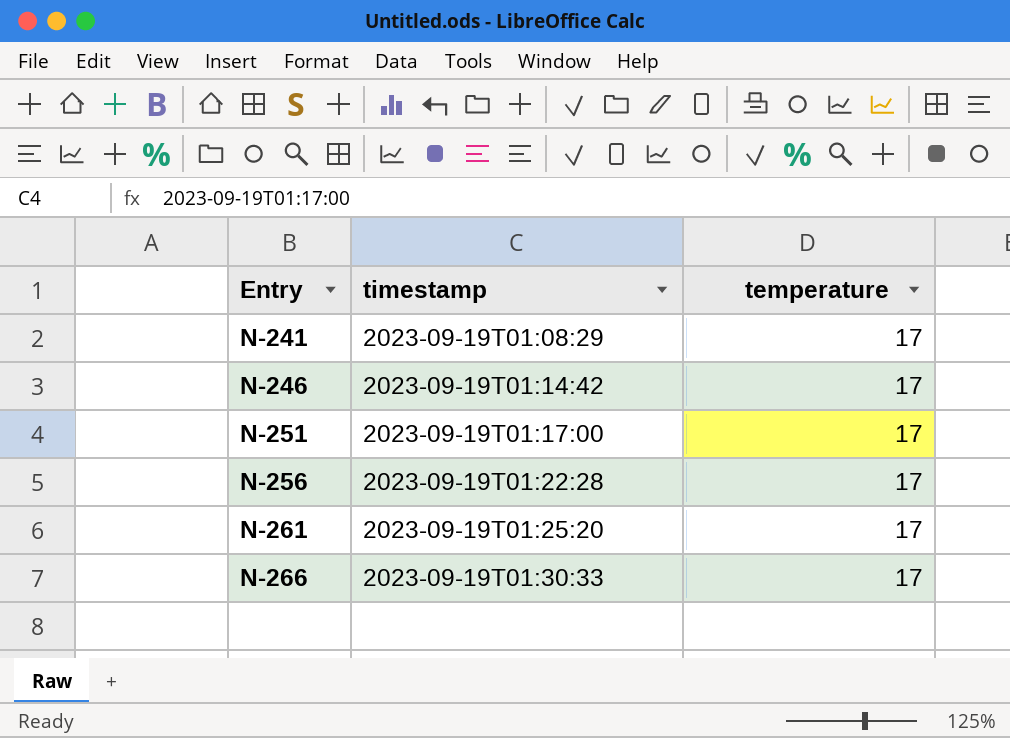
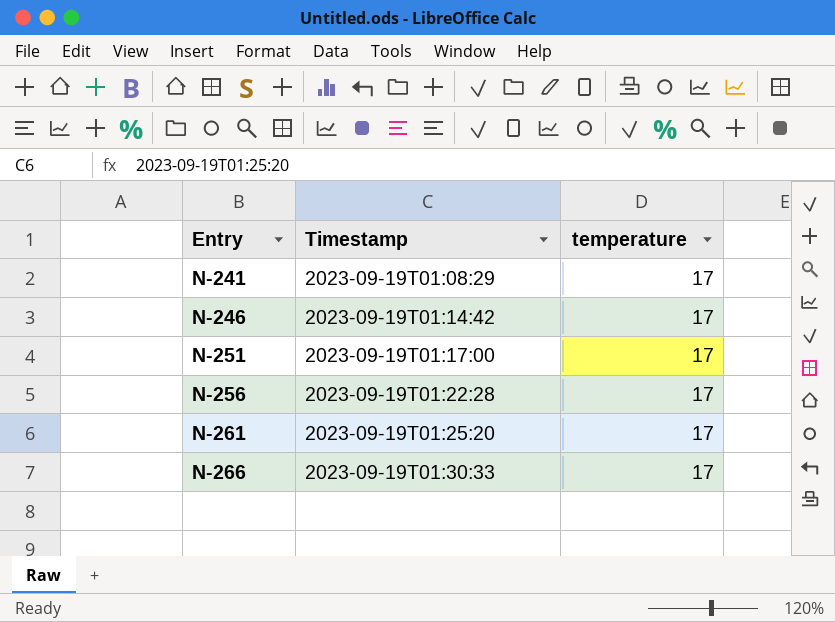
column name: timestamp -> Timestamp

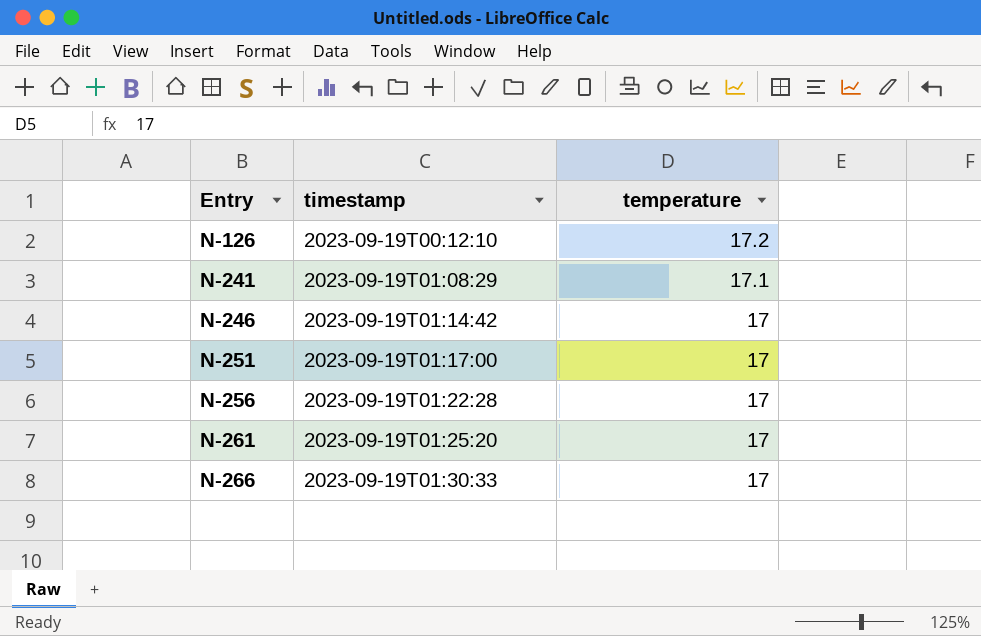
column name: Timestamp -> timestamp
row N-126: none -> 2023-09-19T00:12:10 | 17.2
N-241 | temperature: 17 -> 17.1

